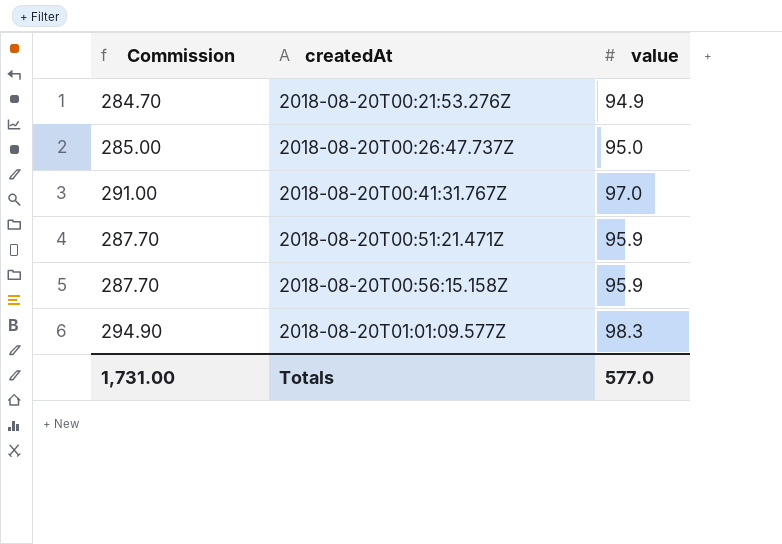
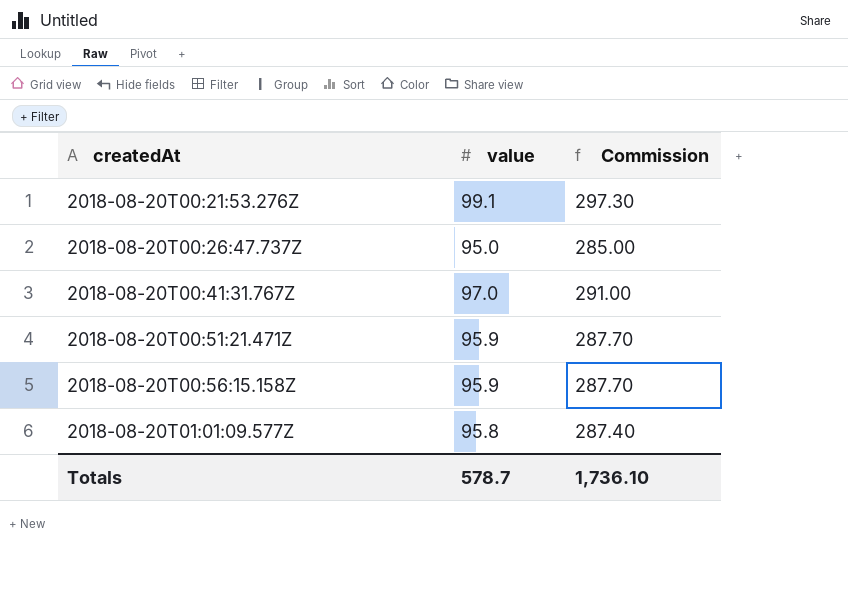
column Commission | position: 1 -> 3
2018-08-20T00:21:53.276Z | value: 94.9 -> 99.1
2018-08-20T00:21:53.276Z | Commission: 284.70 -> 297.30
2018-08-20T01:01:09.577Z | value: 98.3 -> 95.8
2018-08-20T01:01:09.577Z | Commission: 294.90 -> 287.40
Totals | value: 577.0 -> 578.7
Totals | Commission: 1,731.00 -> 1,736.10

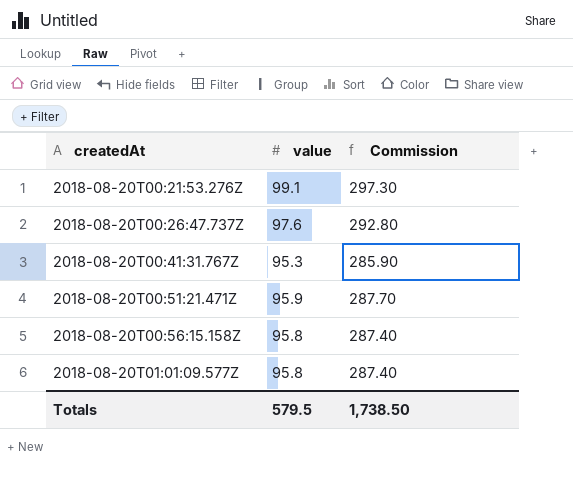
2018-08-20T00:26:47.737Z | value: 95.0 -> 97.6
2018-08-20T00:26:47.737Z | Commission: 285.00 -> 292.80
2018-08-20T00:41:31.767Z | value: 97.0 -> 95.3
2018-08-20T00:41:31.767Z | Commission: 291.00 -> 285.90
2018-08-20T00:56:15.158Z | value: 95.9 -> 95.8
2018-08-20T00:56:15.158Z | Commission: 287.70 -> 287.40
Totals | value: 578.7 -> 579.5
Totals | Commission: 1,736.10 -> 1,738.50

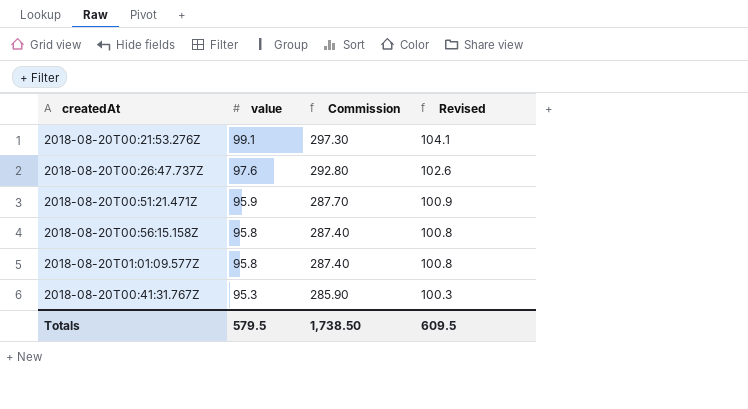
row order: createdAt ascending -> value descending
column Revised | formula: none -> [value] + 5

